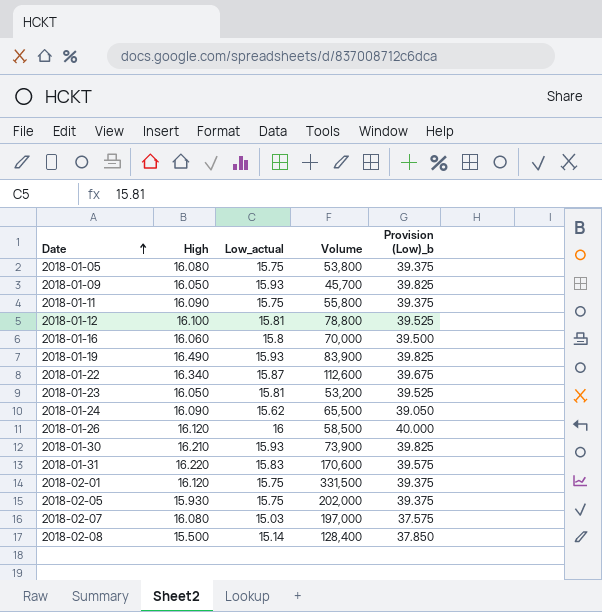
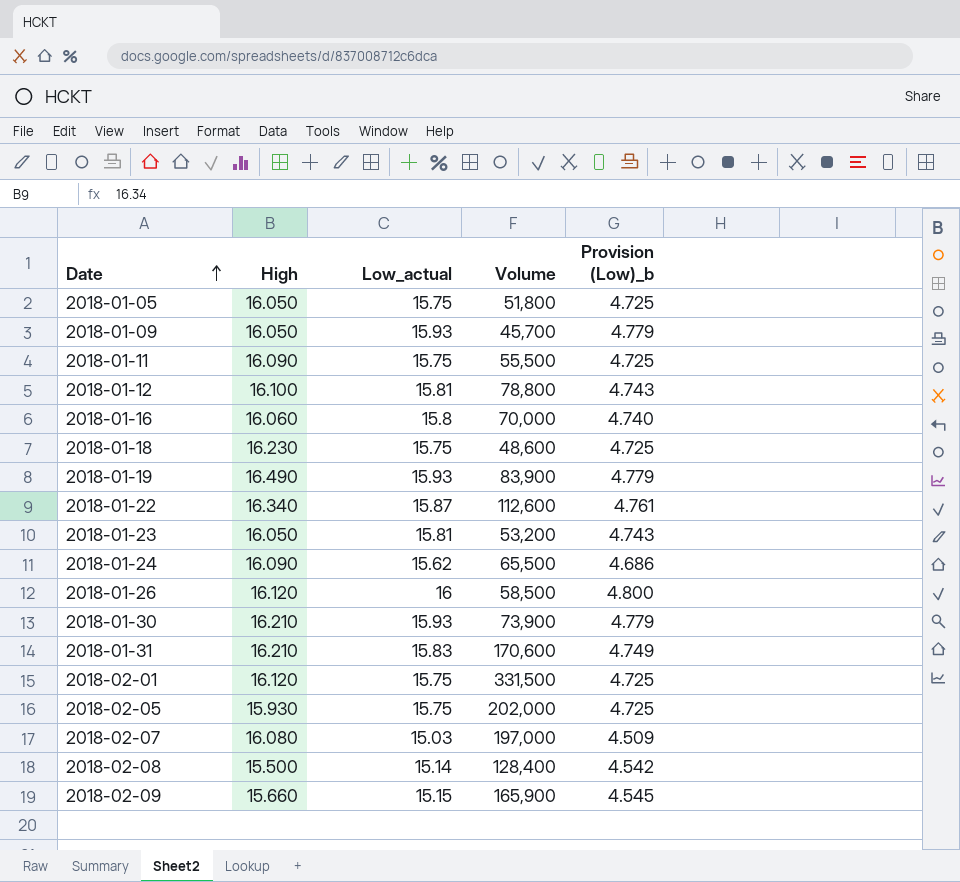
column Provision (Low)_b | formula: [Low_actual] * 2.5 -> [Low_actual] * 0.3
2018-01-05 | High: 16.080 -> 16.050
2018-01-05 | Volume: 53,800 -> 51,800
2018-01-11 | Volume: 55,800 -> 55,500
row 2018-01-18: none -> 16.230 | 15.75 | 48,600 | 4.725
2018-01-31 | High: 16.220 -> 16.210
row 2018-02-09: none -> 15.660 | 15.15 | 165,900 | 4.545

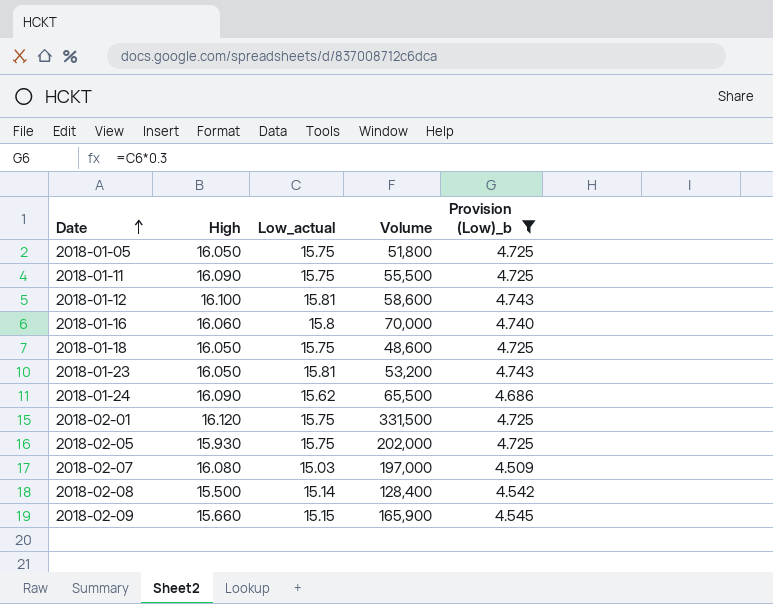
filter: none -> Provision (Low)_b <= 4.743
2018-01-12 | Volume: 78,800 -> 58,600
2018-01-18 | High: 16.230 -> 16.050

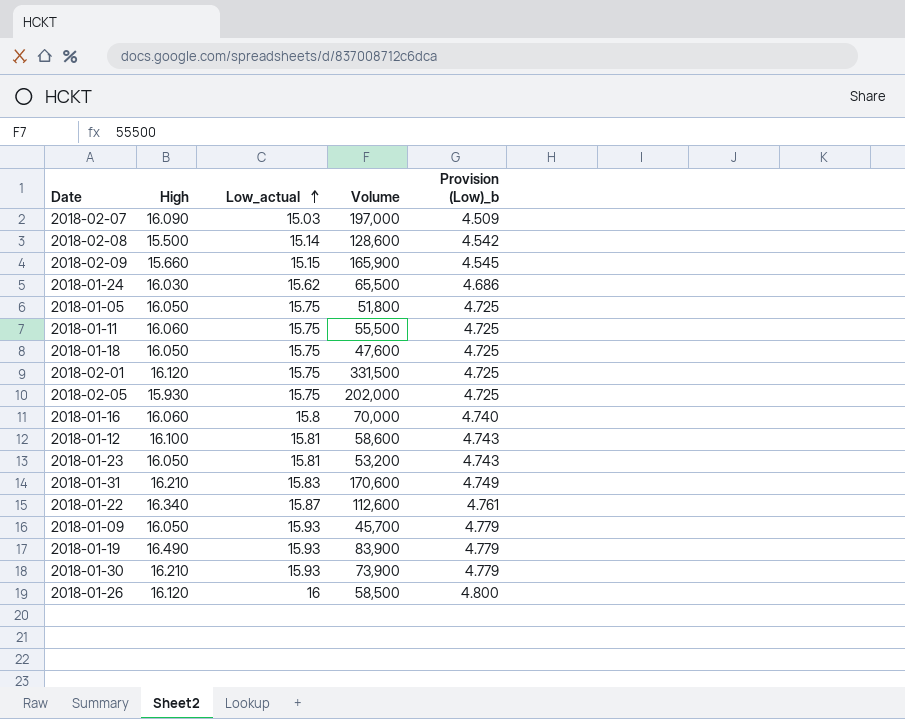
filter: Provision (Low)_b <= 4.743 -> none
row order: Date ascending -> Low_actual ascending
2018-02-07 | High: 16.080 -> 16.090
2018-02-08 | Volume: 128,400 -> 128,600
2018-01-24 | High: 16.090 -> 16.030
2018-01-11 | High: 16.090 -> 16.060
2018-01-18 | Volume: 48,600 -> 47,600

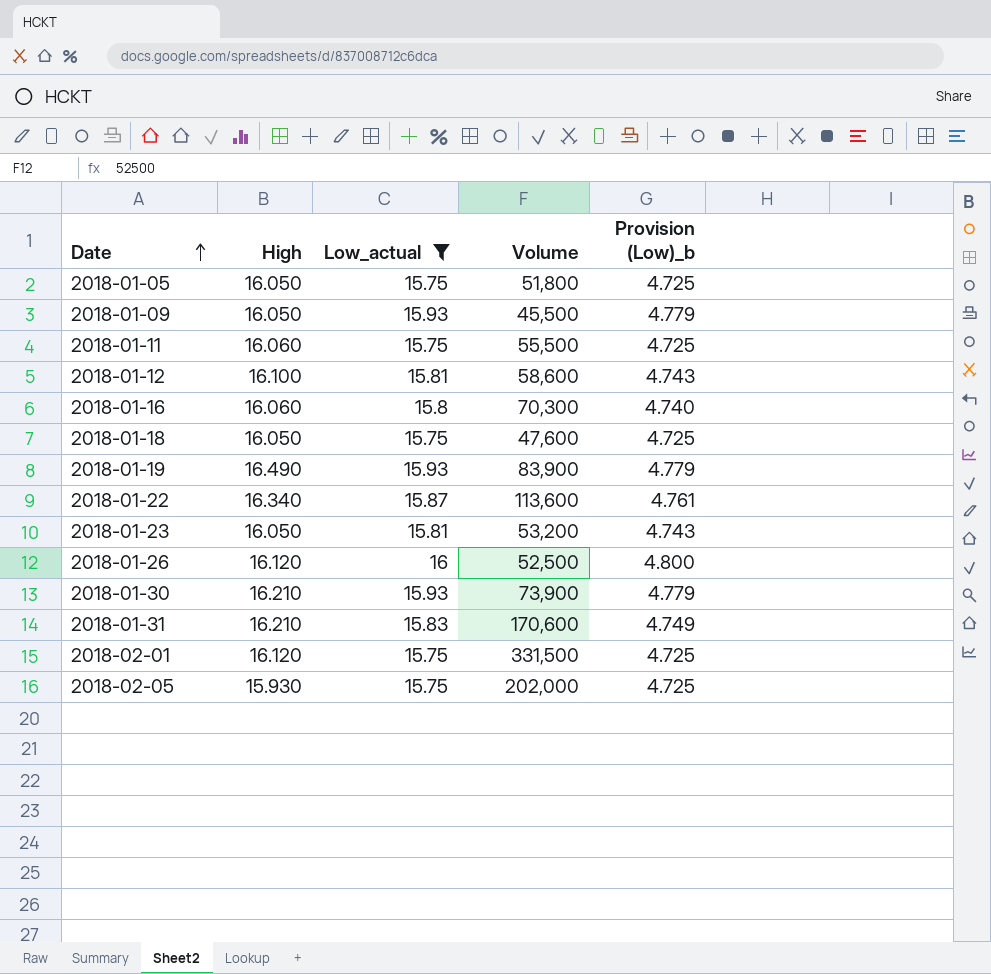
filter: none -> Low_actual >= 15.75
row order: Low_actual ascending -> Date ascending
2018-01-09 | Volume: 45,700 -> 45,500
2018-01-16 | Volume: 70,000 -> 70,300
2018-01-22 | Volume: 112,600 -> 113,600
2018-01-26 | Volume: 58,500 -> 52,500

